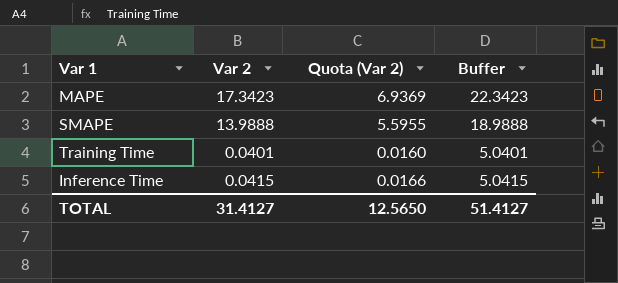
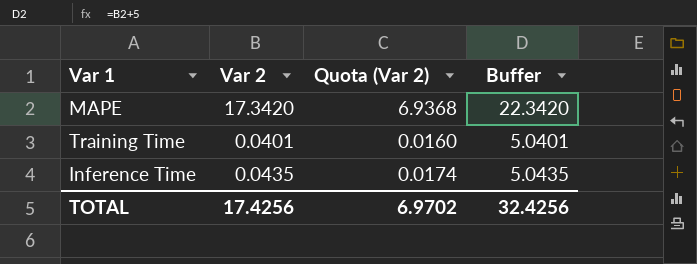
row SMAPE: 13.9888 | 5.5955 | 18.9888 -> none
MAPE | Var 2: 17.3423 -> 17.3420
MAPE | Quota (Var 2): 6.9369 -> 6.9368
MAPE | Buffer: 22.3423 -> 22.3420
Inference Time | Var 2: 0.0415 -> 0.0435
Inference Time | Quota (Var 2): 0.0166 -> 0.0174
Inference Time | Buffer: 5.0415 -> 5.0435
TOTAL | Var 2: 31.4127 -> 17.4256
TOTAL | Quota (Var 2): 12.5650 -> 6.9702
TOTAL | Buffer: 51.4127 -> 32.4256

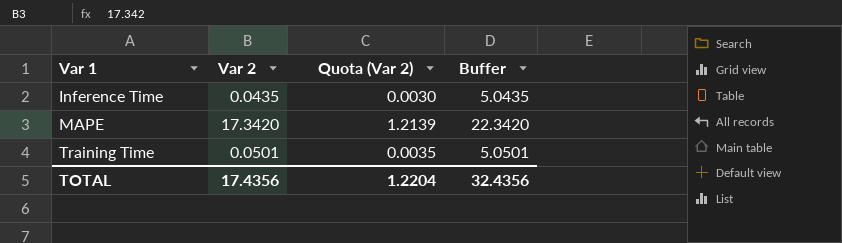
row order: none -> Var 1 ascending
column Quota (Var 2) | formula: [Var 2] * 0.4 -> [Var 2] * 0.07
Training Time | Var 2: 0.0401 -> 0.0501
Training Time | Buffer: 5.0401 -> 5.0501
TOTAL | Var 2: 17.4256 -> 17.4356
TOTAL | Quota (Var 2): 6.9702 -> 1.2204
TOTAL | Buffer: 32.4256 -> 32.4356

